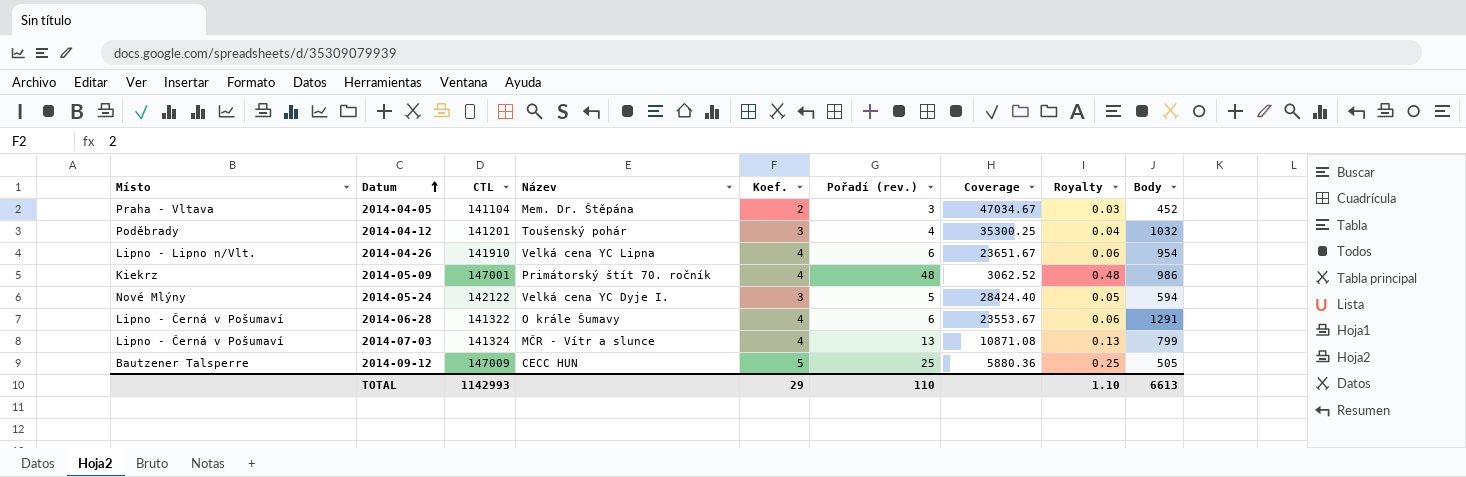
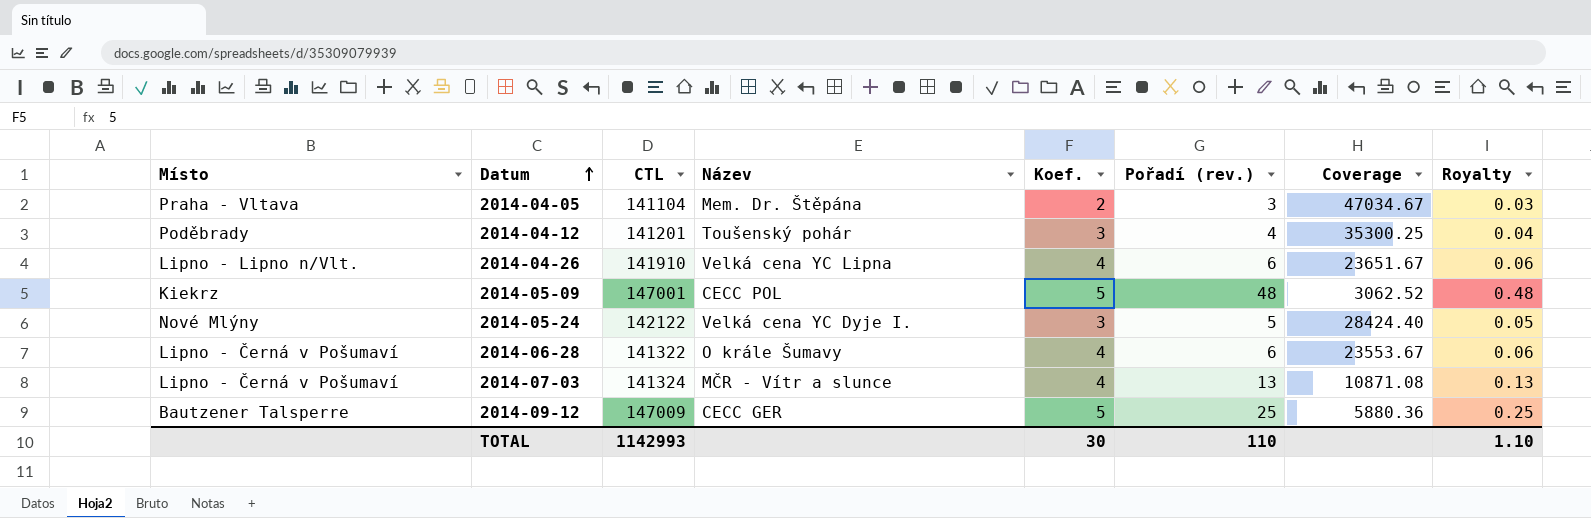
column Body | position: 9 -> none
2014-05-09 | Název: Primátorský štít 70. ročník -> CECC POL
2014-05-09 | Koef.: 4 -> 5
2014-09-12 | Název: CECC HUN -> CECC GER
TOTAL | Koef.: 29 -> 30

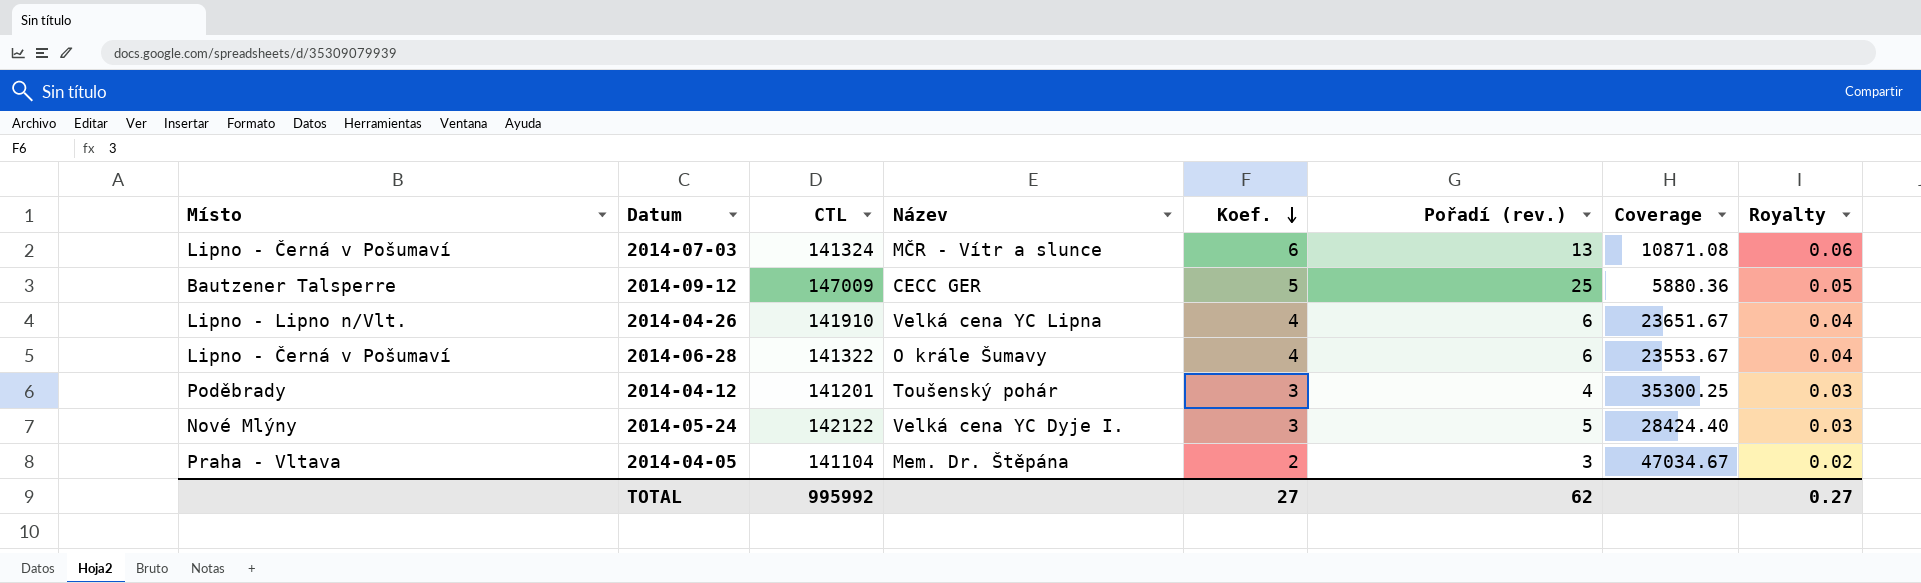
row order: Datum ascending -> Koef. descending
column Royalty | formula: [Pořadí (rev.)] * 0.01 -> [Koef.] * 0.01
row 2014-05-09: Kiekrz | 147001 | CECC POL | 5 | 48 | 3062.52 | 0.48 -> none
2014-07-03 | Koef.: 4 -> 6
TOTAL | CTL: 1142993 -> 995992
TOTAL | Koef.: 30 -> 27
TOTAL | Pořadí (rev.): 110 -> 62
TOTAL | Royalty: 1.10 -> 0.27

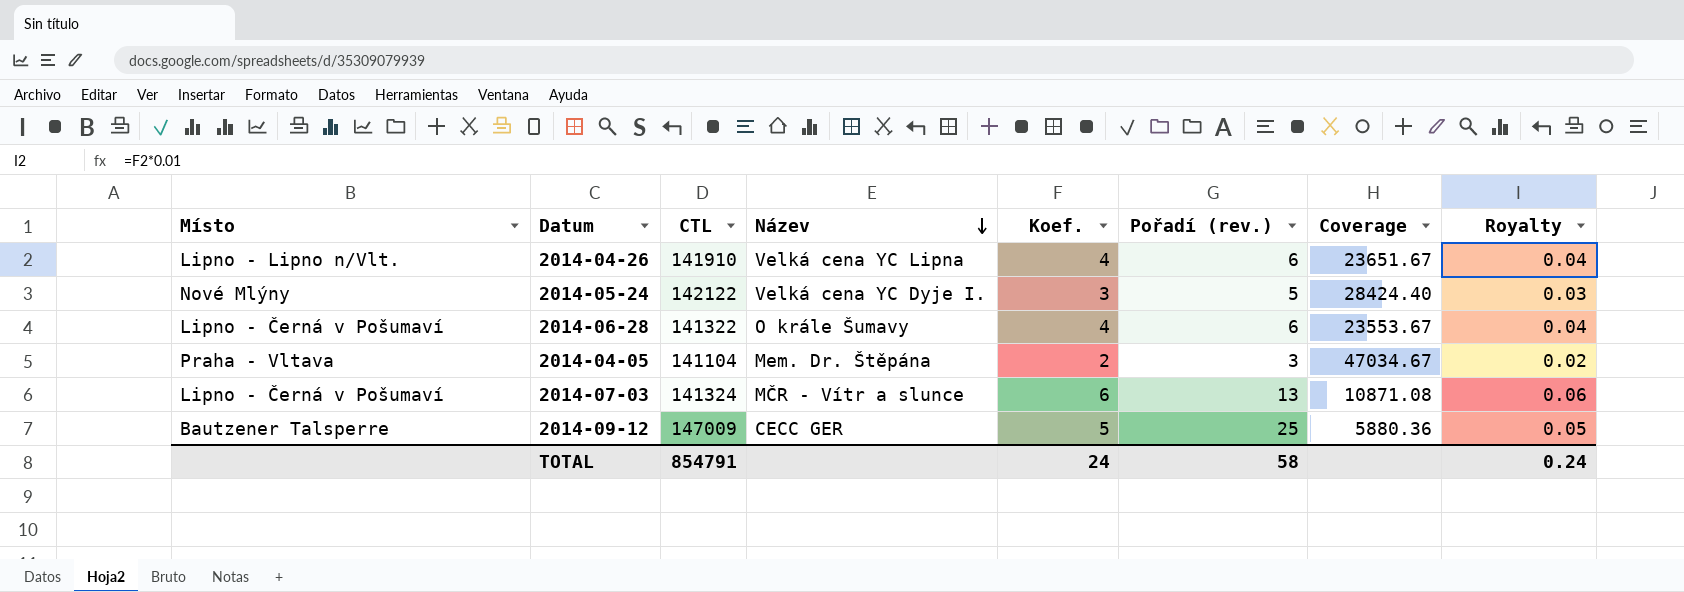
row order: Koef. descending -> Název descending
row 2014-04-12: Poděbrady | 141201 | Toušenský pohár | 3 | 4 | 35300.25 | 0.03 -> none
TOTAL | CTL: 995992 -> 854791
TOTAL | Koef.: 27 -> 24
TOTAL | Pořadí (rev.): 62 -> 58
TOTAL | Royalty: 0.27 -> 0.24

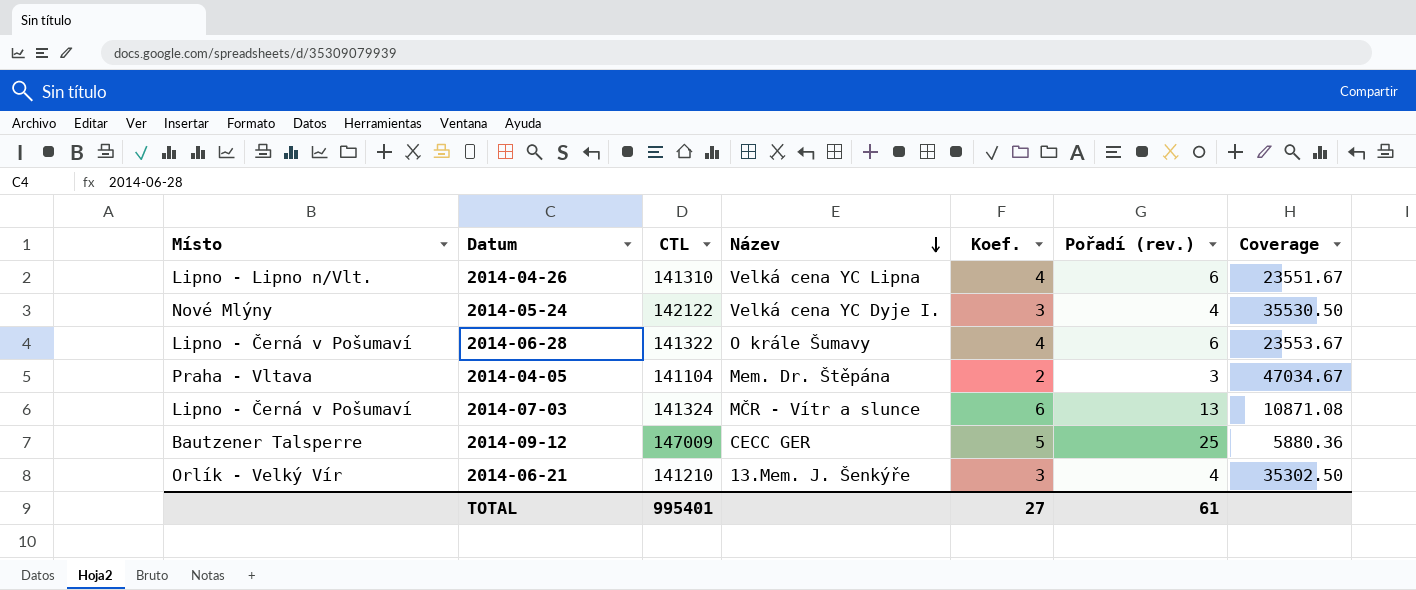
column Royalty | formula: [Koef.] * 0.01 -> none
2014-04-26 | CTL: 141910 -> 141310
2014-04-26 | Coverage: 23651.67 -> 23551.67
2014-05-24 | Pořadí (rev.): 5 -> 4
2014-05-24 | Coverage: 28424.40 -> 35530.50
row 2014-06-21: none -> Orlík - Velký Vír | 141210 | 13.Mem. J. Šenkýře | 3 | 4 | 35302.50
TOTAL | CTL: 854791 -> 995401
TOTAL | Koef.: 24 -> 27
TOTAL | Pořadí (rev.): 58 -> 61

